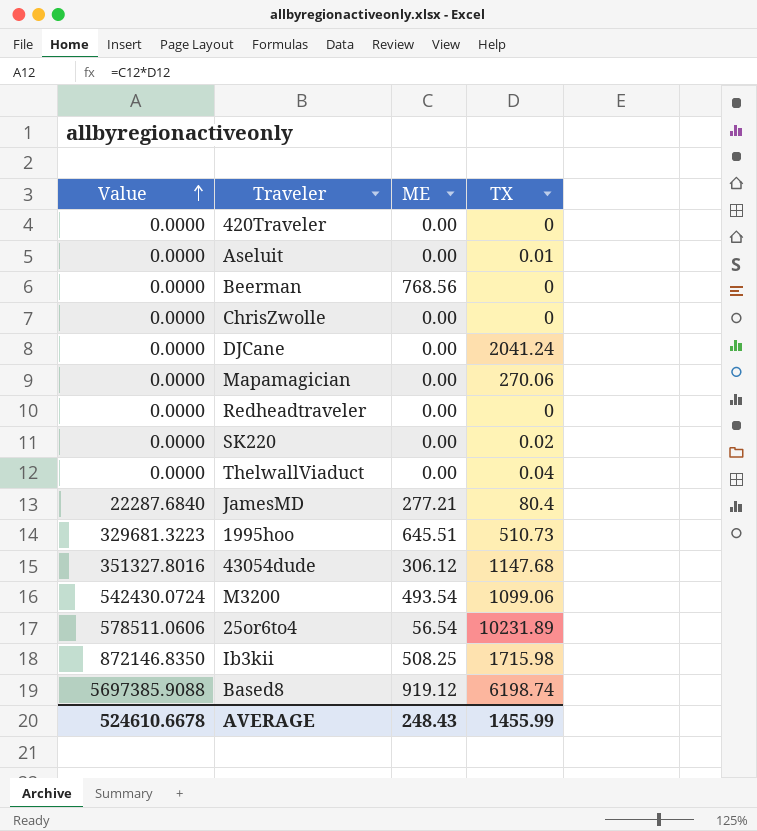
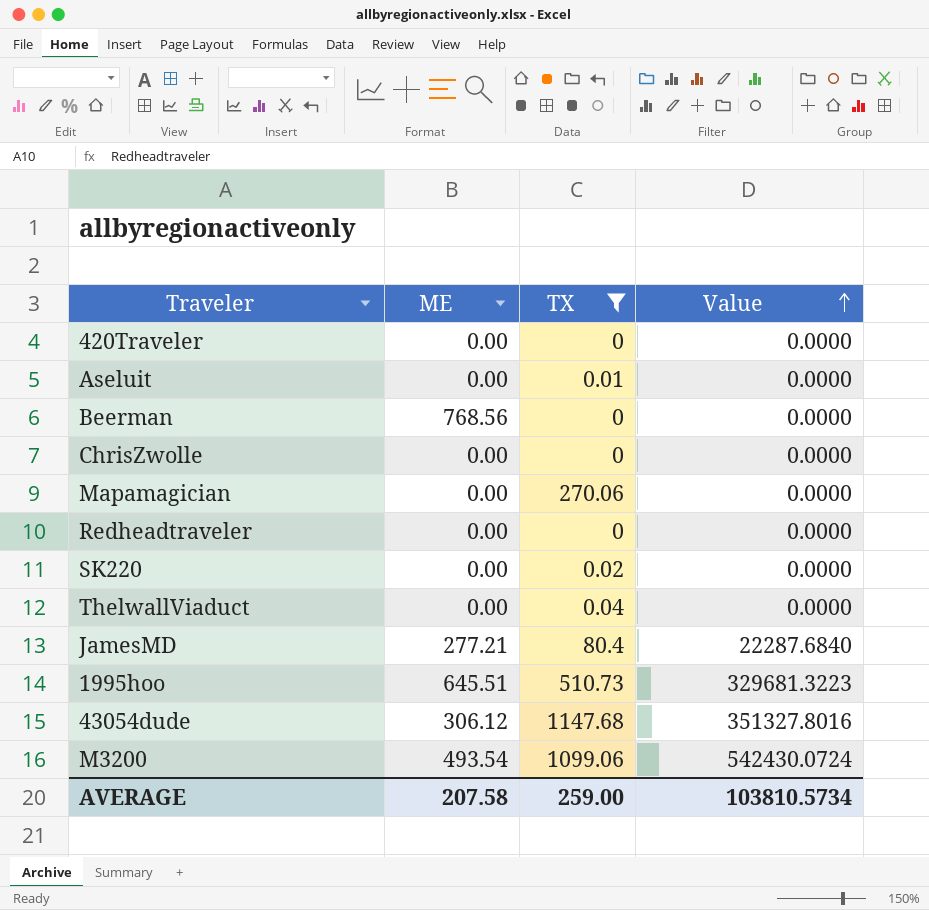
filter: none -> TX <= 1147.68
column Value | position: 1 -> 4
AVERAGE | ME: 248.43 -> 207.58
AVERAGE | TX: 1455.99 -> 259.00
AVERAGE | Value: 524610.6678 -> 103810.5734

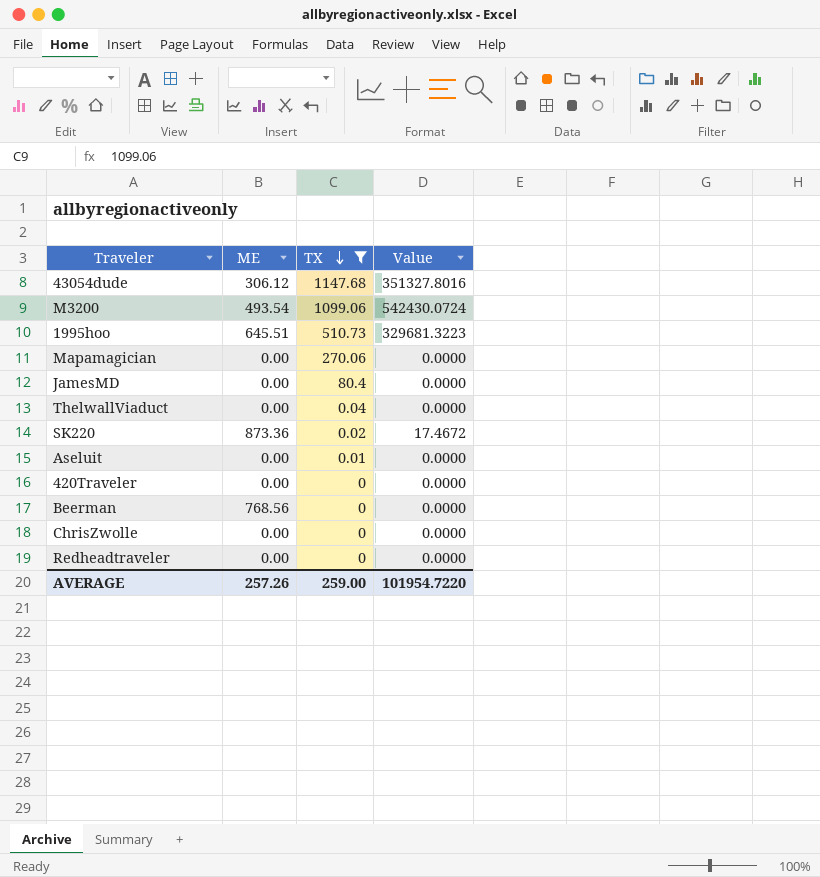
row order: Value ascending -> TX descending
JamesMD | ME: 277.21 -> 0.00
JamesMD | Value: 22287.6840 -> 0.0000
SK220 | ME: 0.00 -> 873.36
SK220 | Value: 0.0000 -> 17.4672
AVERAGE | ME: 207.58 -> 257.26
AVERAGE | Value: 103810.5734 -> 101954.7220

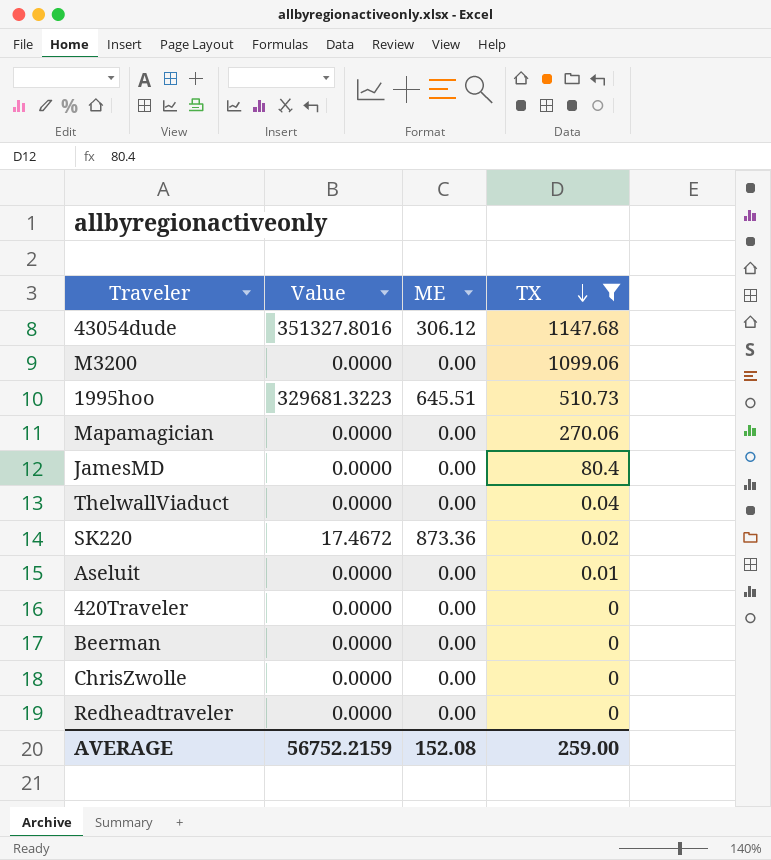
column Value | position: 4 -> 2
M3200 | Value: 542430.0724 -> 0.0000
M3200 | ME: 493.54 -> 0.00
Beerman | ME: 768.56 -> 0.00
AVERAGE | Value: 101954.7220 -> 56752.2159
AVERAGE | ME: 257.26 -> 152.08

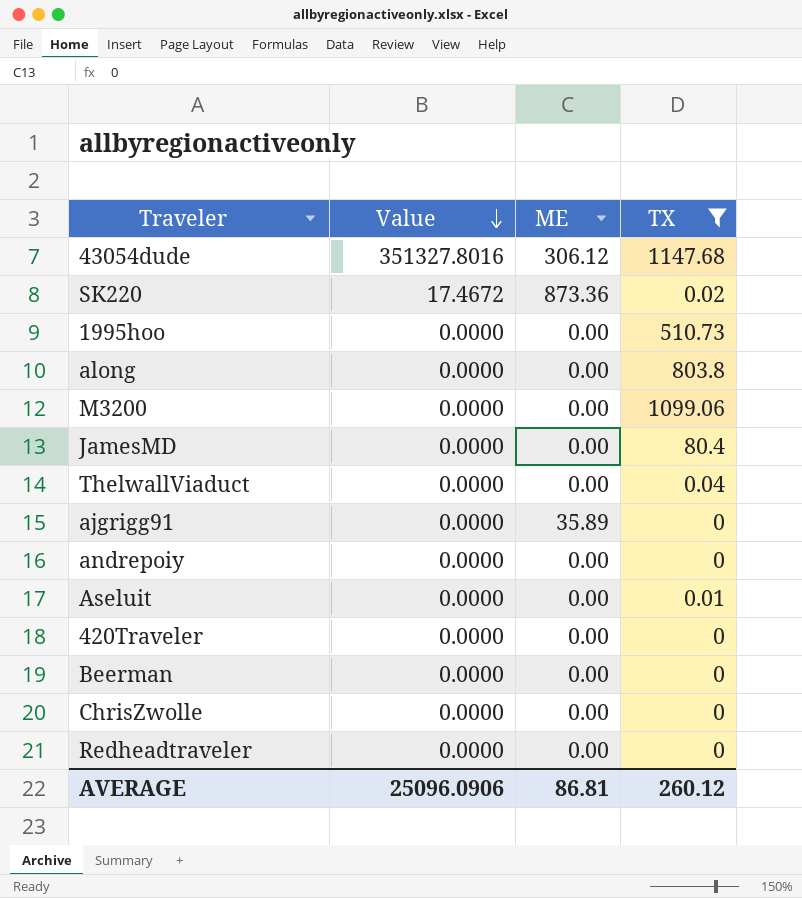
row order: TX descending -> Value descending
row Mapamagician: 0.0000 | 0.00 | 270.06 -> none
1995hoo | Value: 329681.3223 -> 0.0000
1995hoo | ME: 645.51 -> 0.00
row along: none -> 0.0000 | 0.00 | 803.8
row ajgrigg91: none -> 0.0000 | 35.89 | 0
row andrepoiy: none -> 0.0000 | 0.00 | 0
AVERAGE | Value: 56752.2159 -> 25096.0906
AVERAGE | ME: 152.08 -> 86.81
AVERAGE | TX: 259.00 -> 260.12

